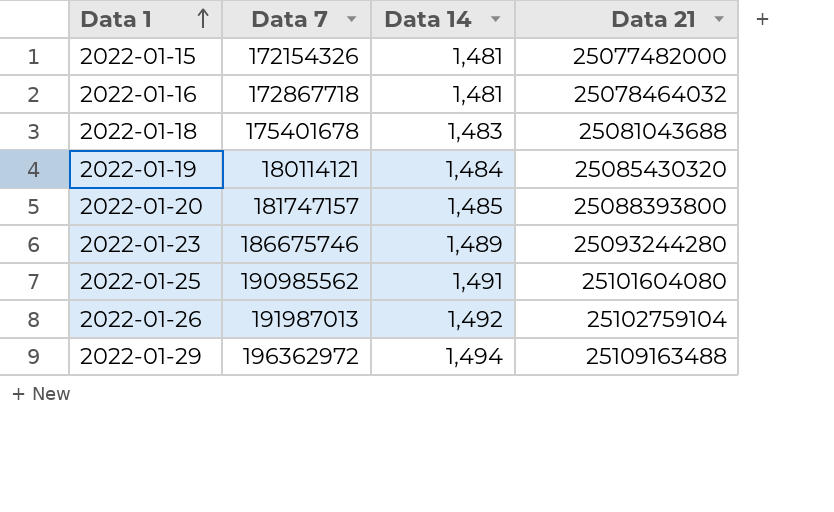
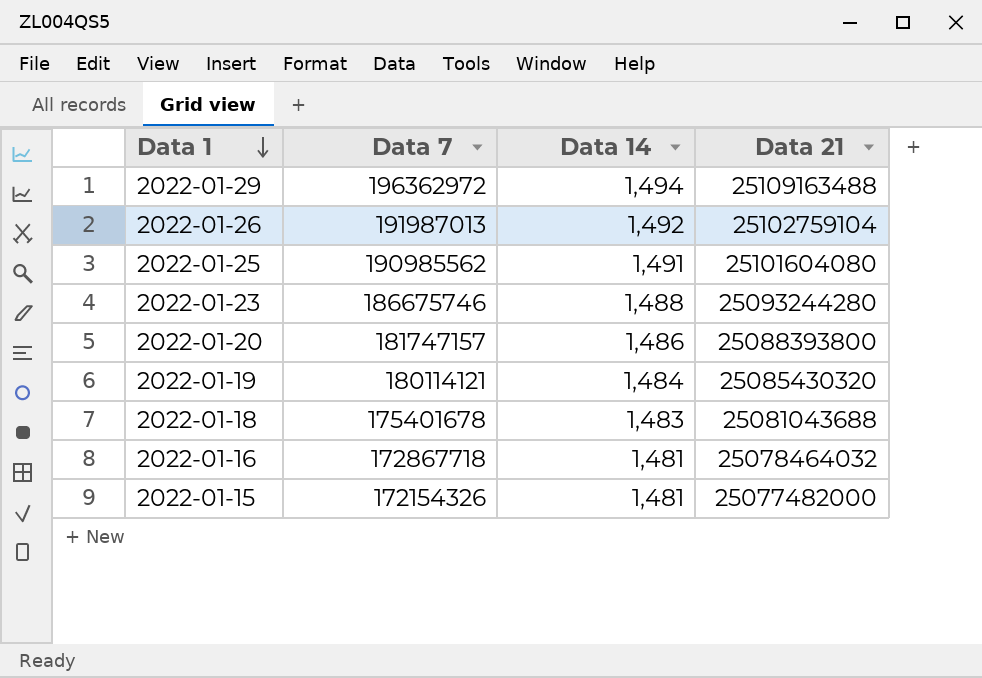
row order: Data 1 ascending -> Data 1 descending
2022-01-23 | Data 14: 1,489 -> 1,488
2022-01-20 | Data 14: 1,485 -> 1,486

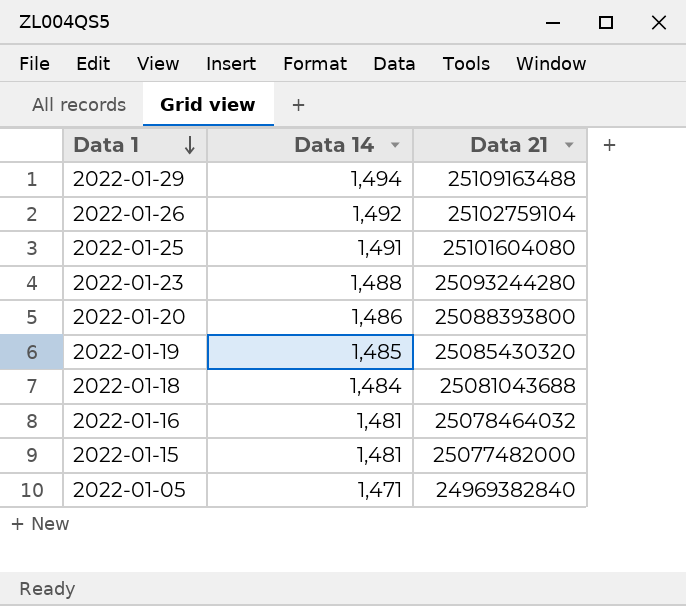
column Data 7 | position: 2 -> none
2022-01-19 | Data 14: 1,484 -> 1,485
2022-01-18 | Data 14: 1,483 -> 1,484
row 2022-01-05: none -> 1,471 | 24969382840

